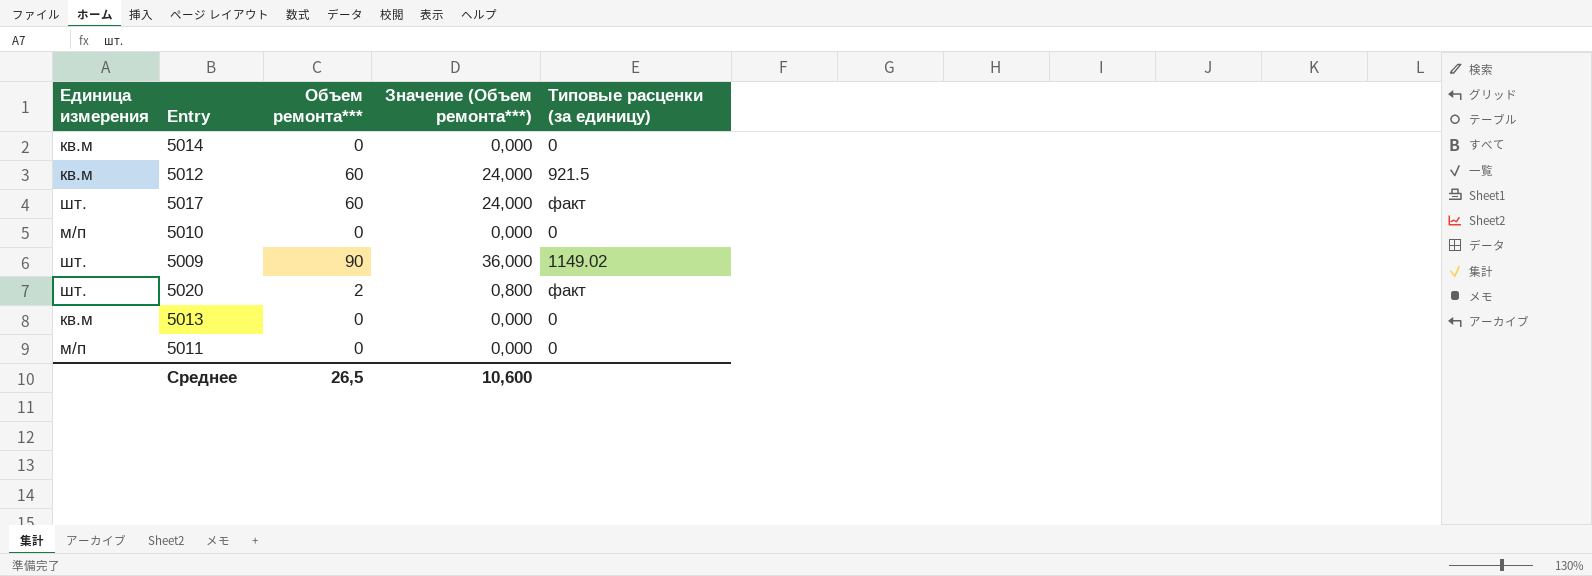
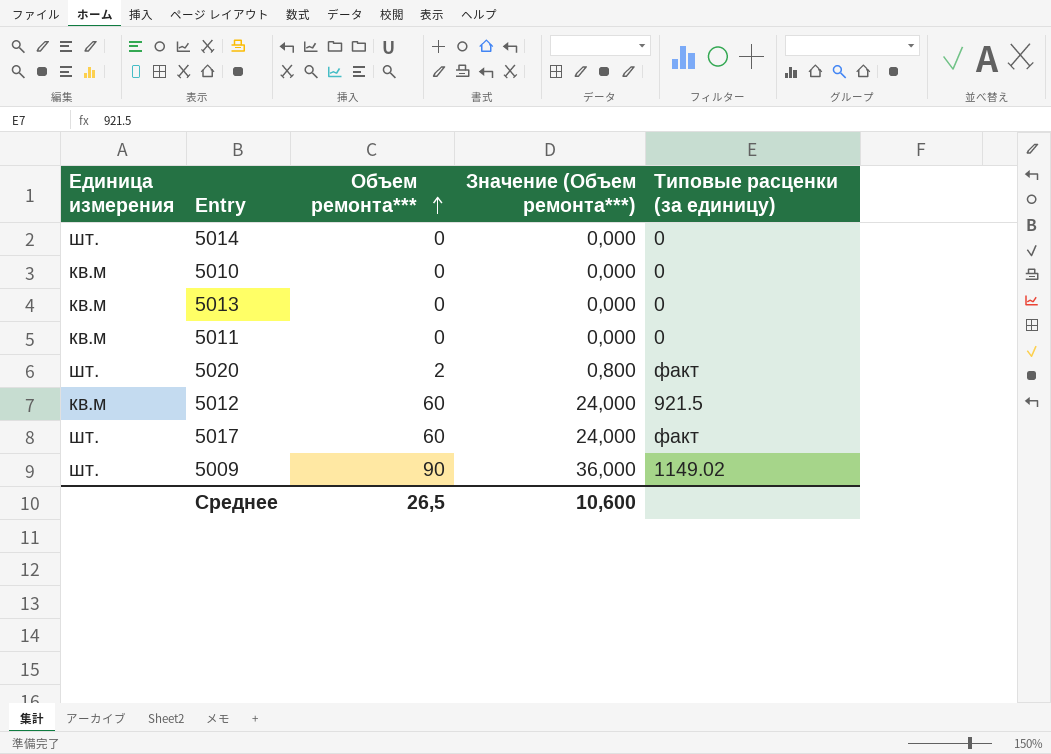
row order: none -> Объем ремонта*** ascending
5014 | Единица измерения: кв.м -> шт.
5010 | Единица измерения: м/п -> кв.м
5011 | Единица измерения: м/п -> кв.м

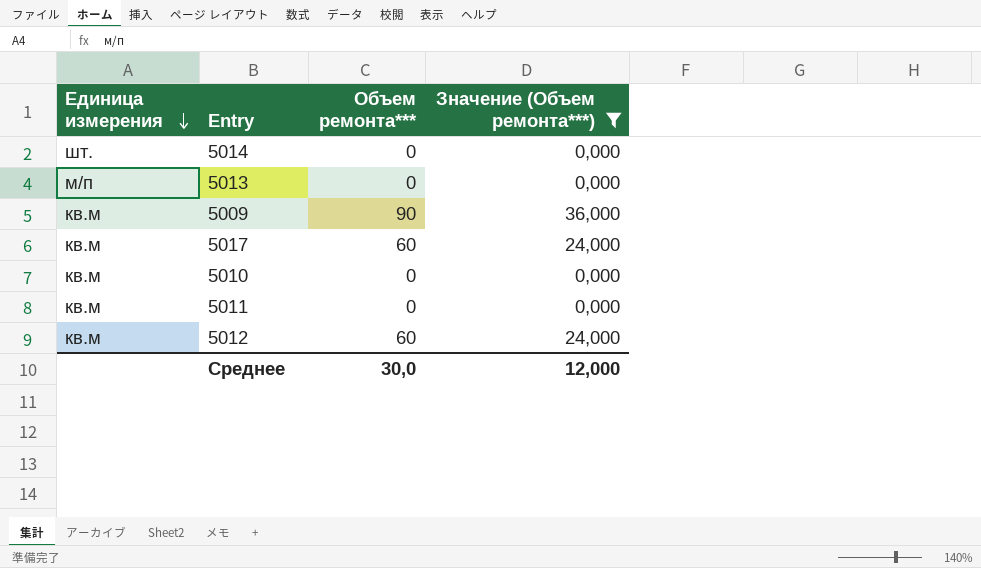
filter: none -> Значение (Объем ремонта***) != 0,800
row order: Объем ремонта*** ascending -> Единица измерения descending
column Типовые расценки (за единицу) | position: 5 -> none
5013 | Единица измерения: кв.м -> м/п
5009 | Единица измерения: шт. -> кв.м
5017 | Единица измерения: шт. -> кв.м
Среднее | Объем ремонта***: 26,5 -> 30,0
Среднее | Значение (Объем ремонта***): 10,600 -> 12,000

